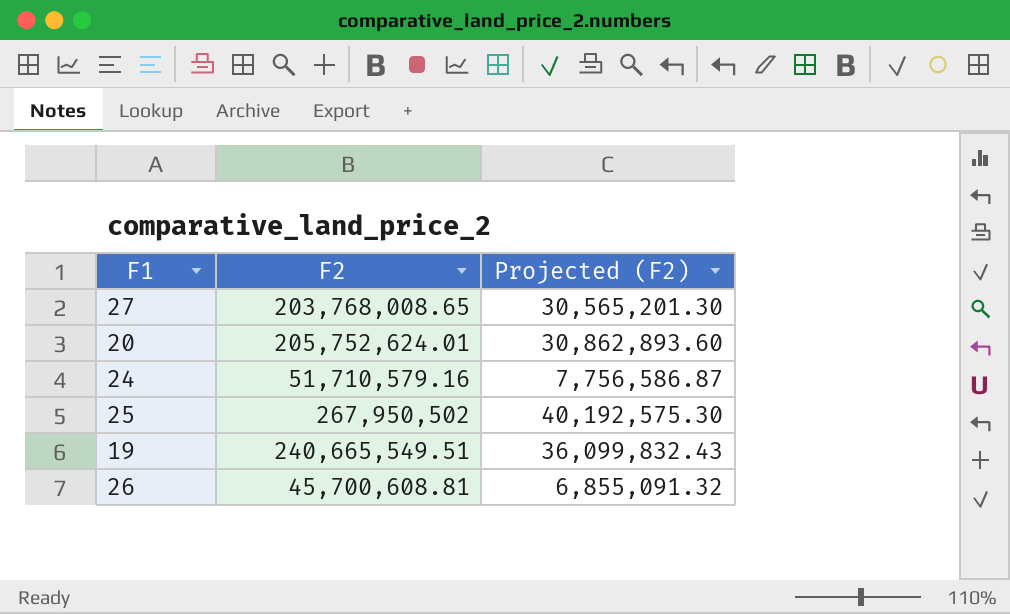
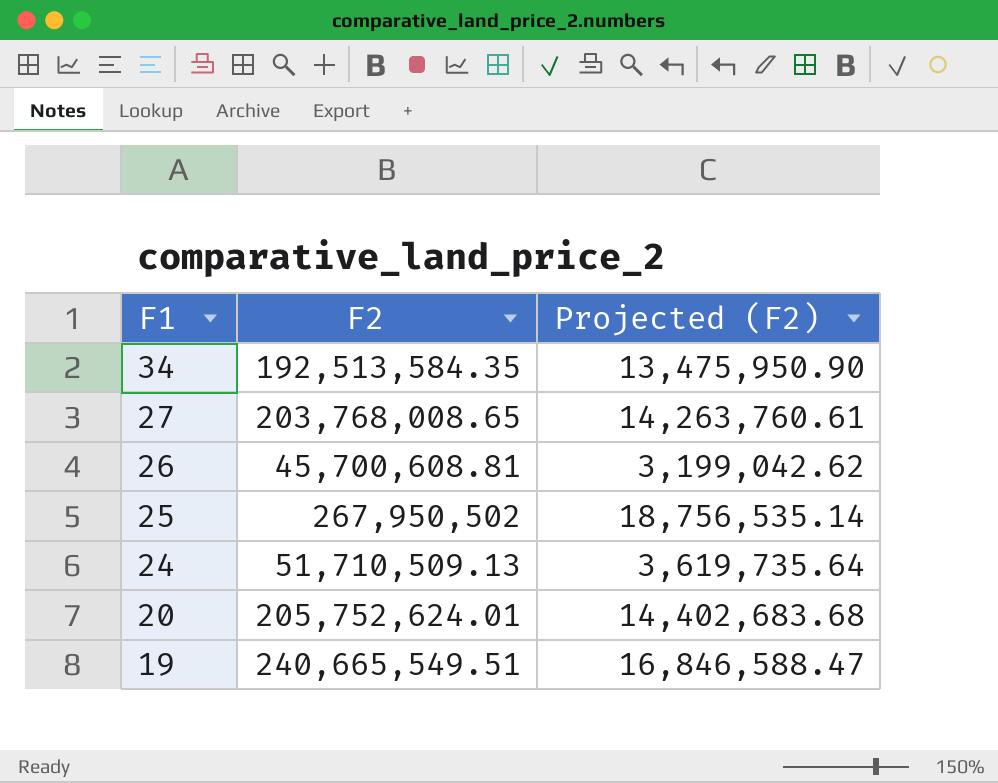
row order: none -> F1 descending
column Projected (F2) | formula: [F2] * 0.15 -> [F2] * 0.07
row 34: none -> 192,513,584.35 | 13,475,950.90
24 | F2: 51,710,579.16 -> 51,710,509.13

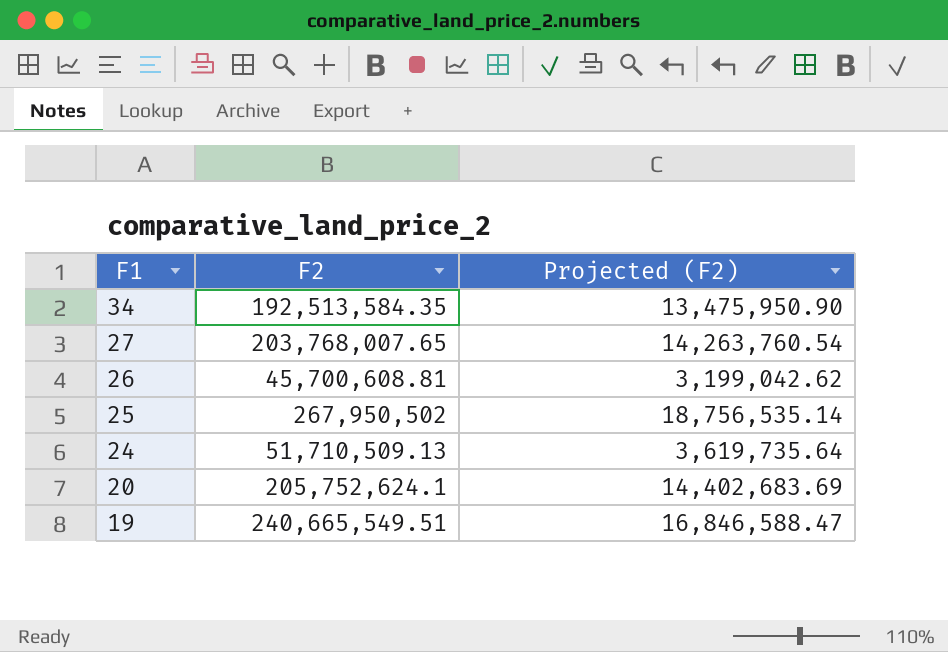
27 | F2: 203,768,008.65 -> 203,768,007.65
27 | Projected (F2): 14,263,760.61 -> 14,263,760.54
20 | F2: 205,752,624.01 -> 205,752,624.1
20 | Projected (F2): 14,402,683.68 -> 14,402,683.69

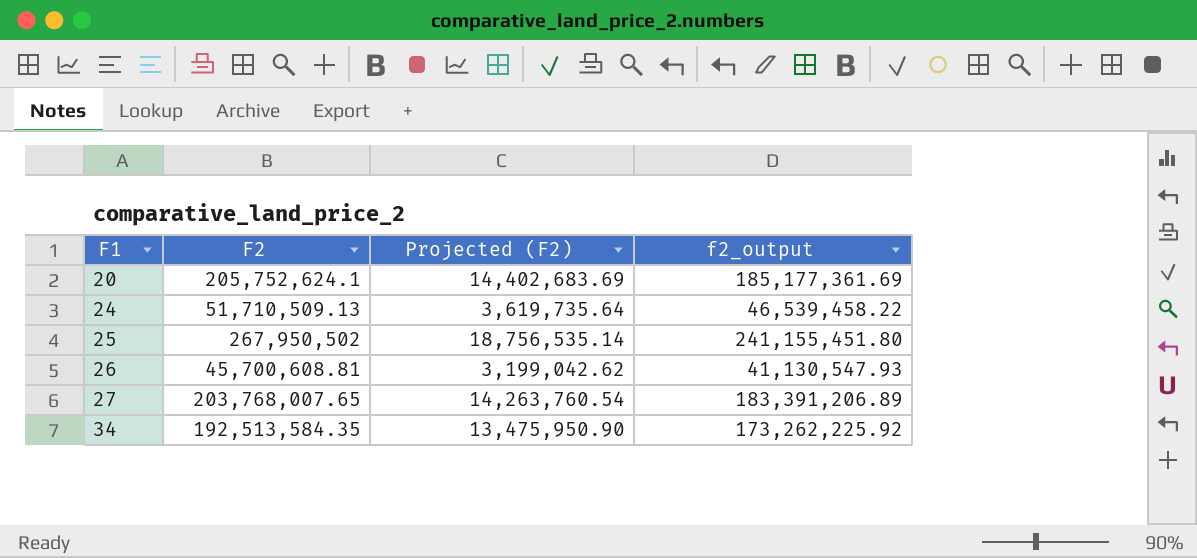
row order: F1 descending -> F1 ascending
column f2_output | formula: none -> [F2] * 0.9
row 19: 240,665,549.51 | 16,846,588.47 -> none

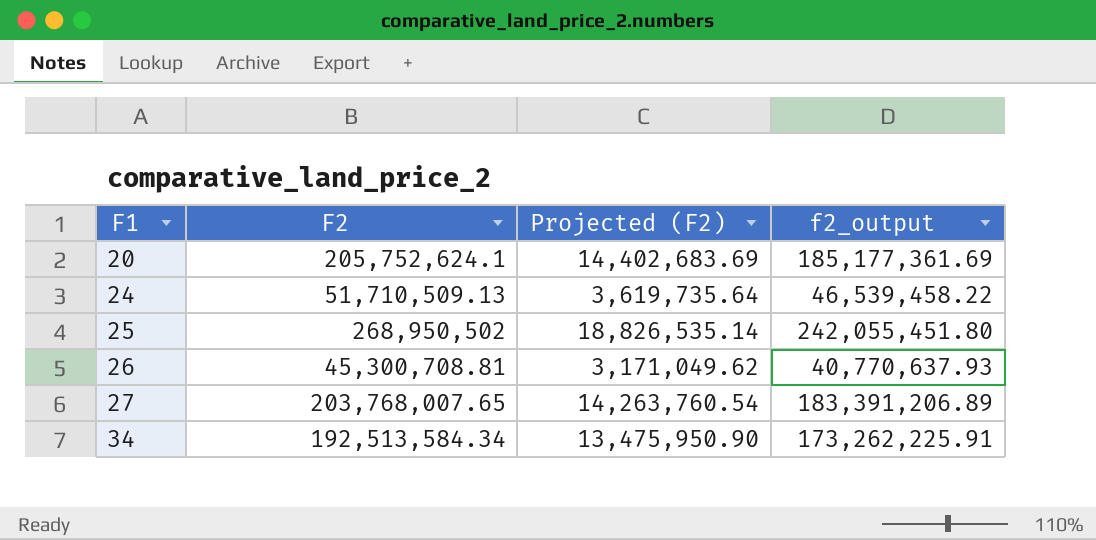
25 | F2: 267,950,502 -> 268,950,502
25 | Projected (F2): 18,756,535.14 -> 18,826,535.14
25 | f2_output: 241,155,451.80 -> 242,055,451.80
26 | F2: 45,700,608.81 -> 45,300,708.81
26 | Projected (F2): 3,199,042.62 -> 3,171,049.62
26 | f2_output: 41,130,547.93 -> 40,770,637.93
34 | F2: 192,513,584.35 -> 192,513,584.34
34 | f2_output: 173,262,225.92 -> 173,262,225.91

